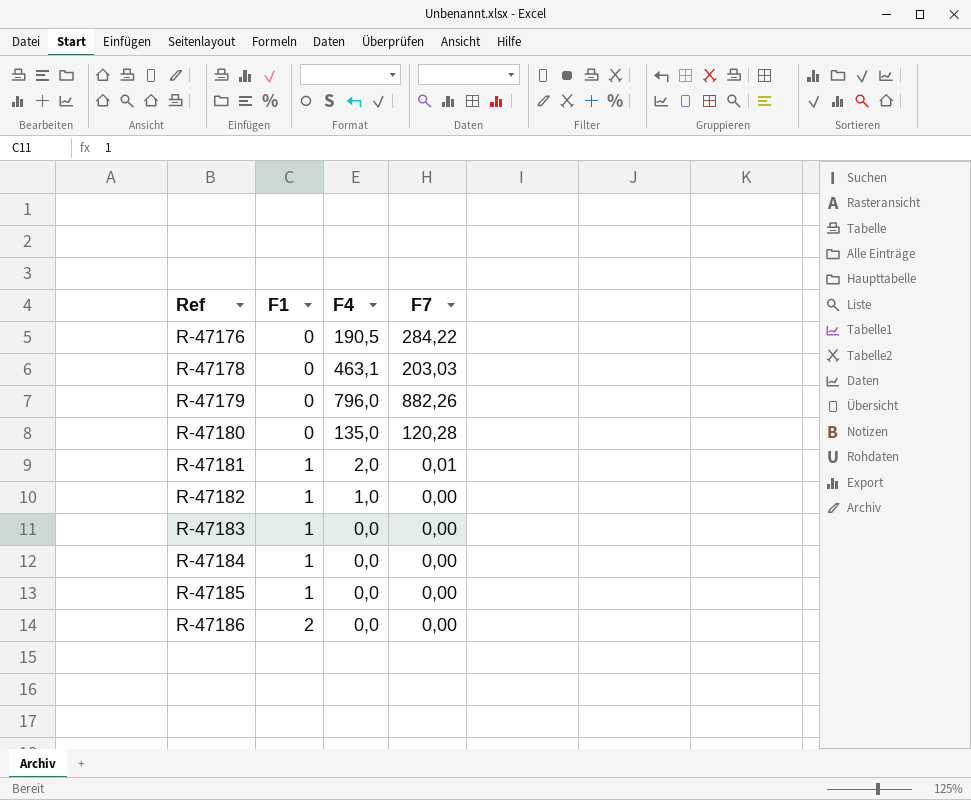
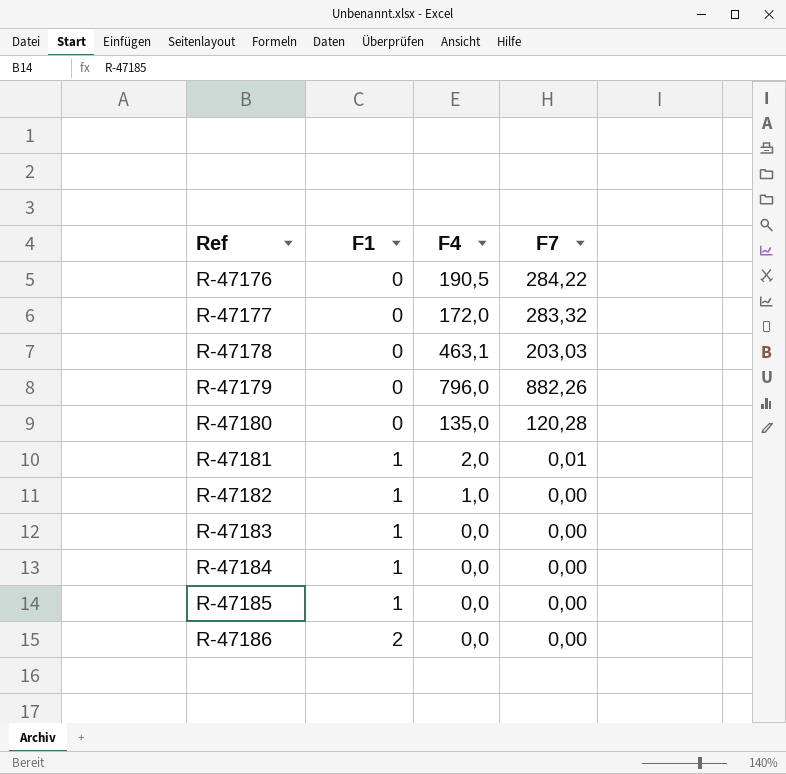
row R-47177: none -> 0 | 172,0 | 283,32

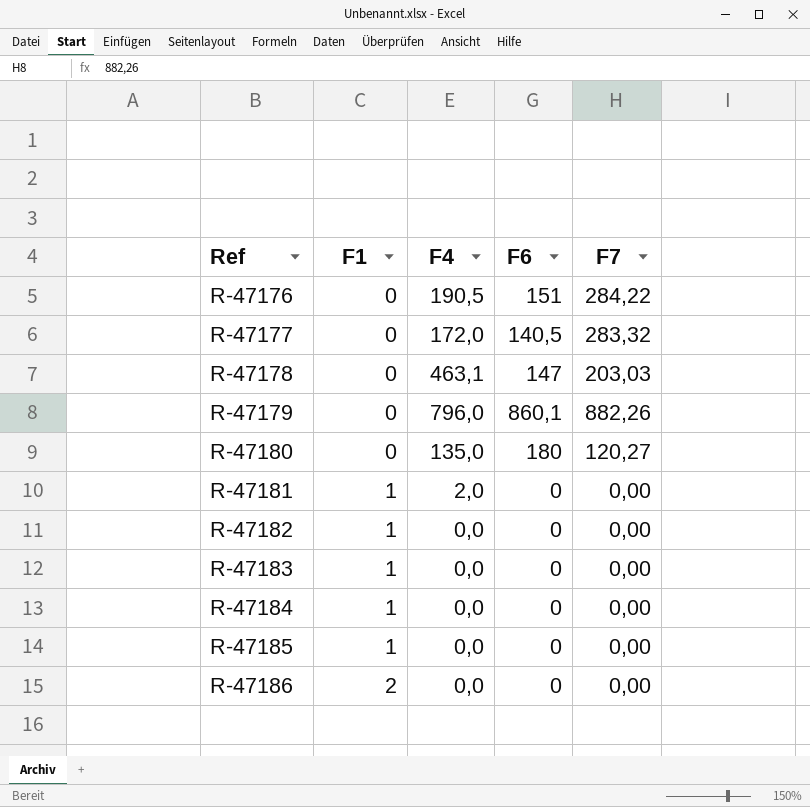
column F6 | position: none -> 4
R-47180 | F7: 120,28 -> 120,27
R-47181 | F7: 0,01 -> 0,00
R-47182 | F4: 1,0 -> 0,0

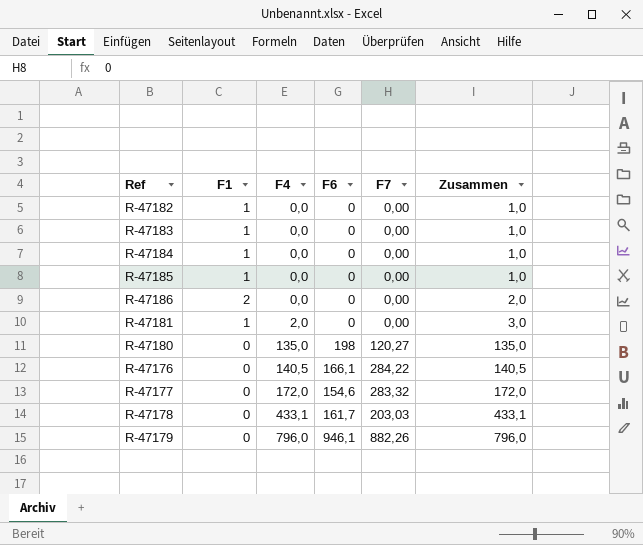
row order: Ref ascending -> F4 ascending
column Zusammen | formula: none -> [F1] + [F4]
R-47180 | F6: 180 -> 198
R-47176 | F4: 190,5 -> 140,5
R-47176 | F6: 151 -> 166,1
R-47177 | F6: 140,5 -> 154,6
R-47178 | F4: 463,1 -> 433,1
R-47178 | F6: 147 -> 161,7
R-47179 | F6: 860,1 -> 946,1

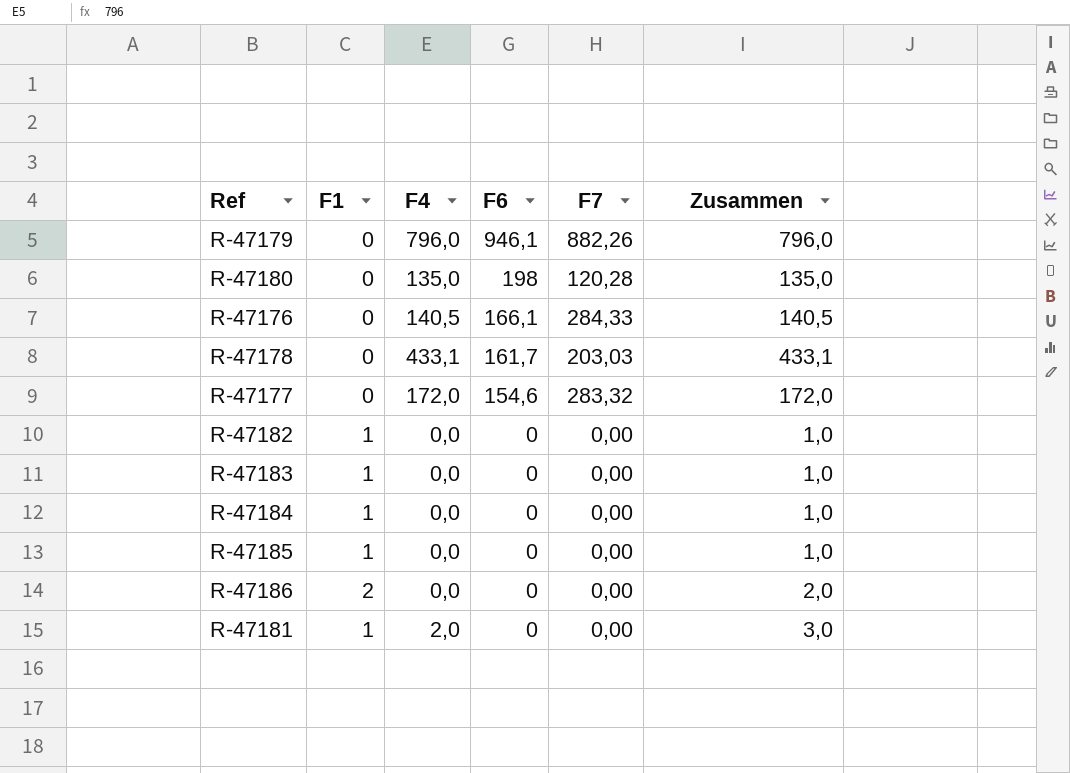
row order: F4 ascending -> F6 descending
R-47180 | F7: 120,27 -> 120,28
R-47176 | F7: 284,22 -> 284,33

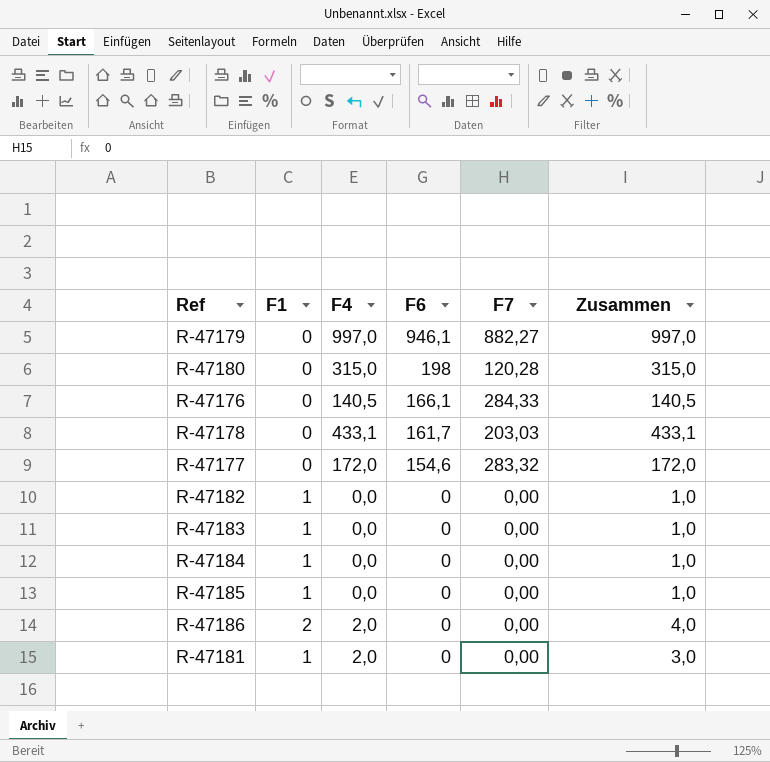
R-47179 | F4: 796,0 -> 997,0
R-47179 | F7: 882,26 -> 882,27
R-47179 | Zusammen: 796,0 -> 997,0
R-47180 | F4: 135,0 -> 315,0
R-47180 | Zusammen: 135,0 -> 315,0
R-47186 | F4: 0,0 -> 2,0
R-47186 | Zusammen: 2,0 -> 4,0

